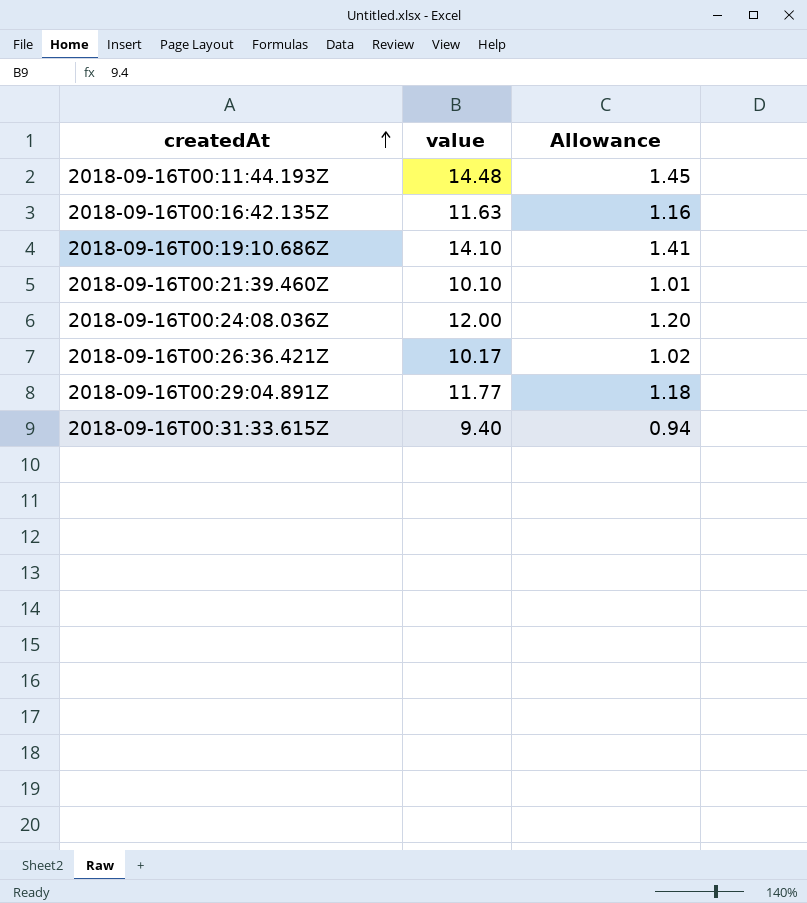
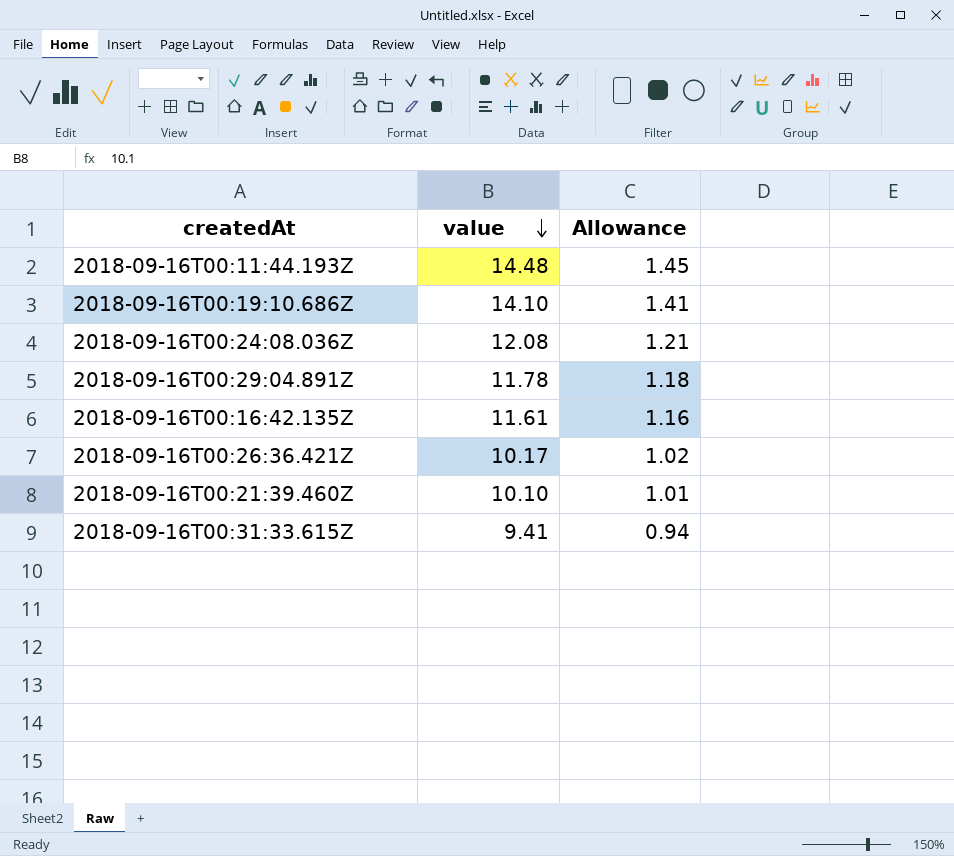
row order: createdAt ascending -> value descending
2018-09-16T00:24:08.036Z | value: 12.00 -> 12.08
2018-09-16T00:24:08.036Z | Allowance: 1.20 -> 1.21
2018-09-16T00:29:04.891Z | value: 11.77 -> 11.78
2018-09-16T00:16:42.135Z | value: 11.63 -> 11.61
2018-09-16T00:31:33.615Z | value: 9.40 -> 9.41

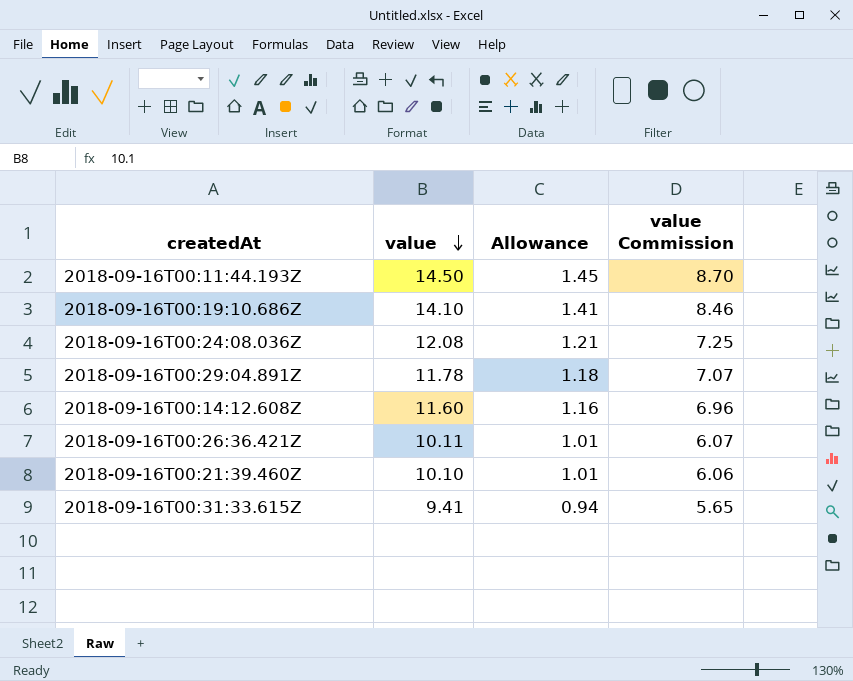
column value Commission | formula: none -> [value] * 0.6
row 2018-09-16T00:16:42.135Z: 11.61 | 1.16 -> none
2018-09-16T00:11:44.193Z | value: 14.48 -> 14.50
row 2018-09-16T00:14:12.608Z: none -> 11.60 | 1.16 | 6.96
2018-09-16T00:26:36.421Z | value: 10.17 -> 10.11
2018-09-16T00:26:36.421Z | Allowance: 1.02 -> 1.01

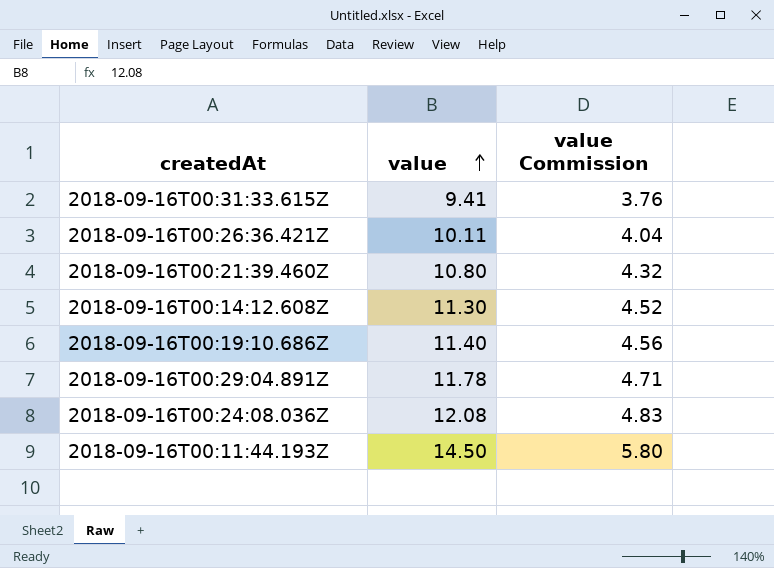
row order: value descending -> value ascending
column Allowance | formula: [value] * 0.1 -> none
column value Commission | formula: [value] * 0.6 -> [value] * 0.4
2018-09-16T00:21:39.460Z | value: 10.10 -> 10.80
2018-09-16T00:14:12.608Z | value: 11.60 -> 11.30
2018-09-16T00:19:10.686Z | value: 14.10 -> 11.40

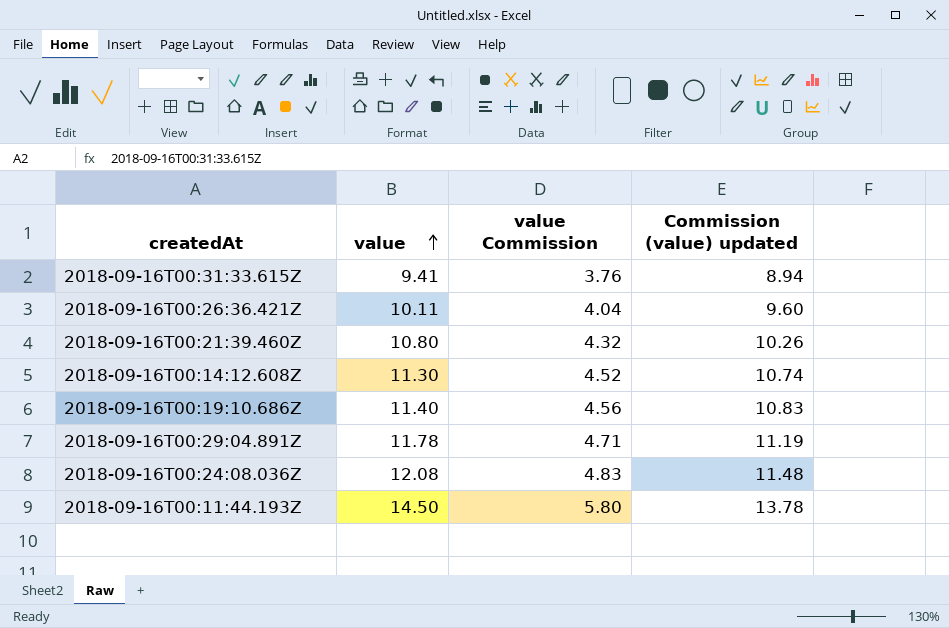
column Commission (value) updated | formula: none -> [value] * 0.95

